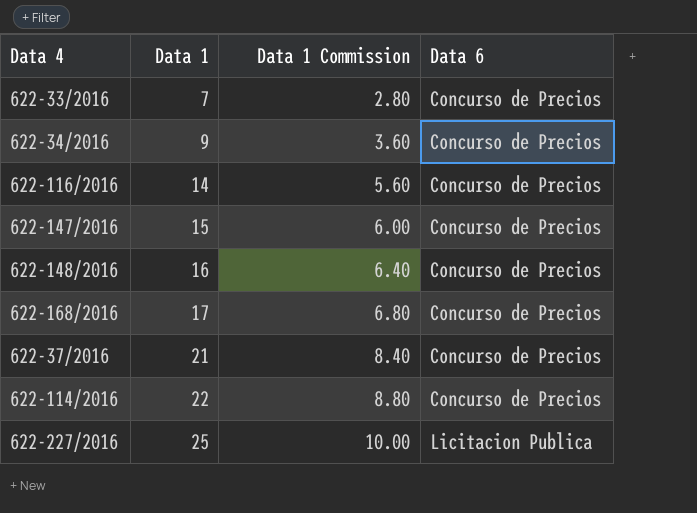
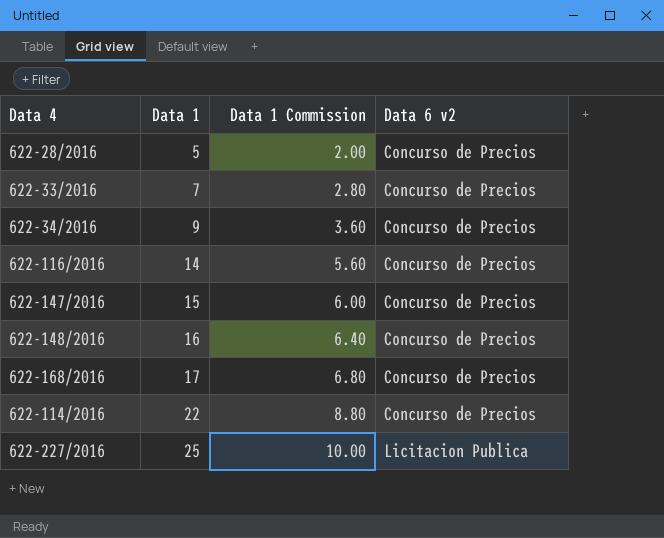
column name: Data 6 -> Data 6 v2
row 622-37/2016: 21 | 8.40 | Concurso de Precios -> none
row 622-28/2016: none -> 5 | 2.00 | Concurso de Precios

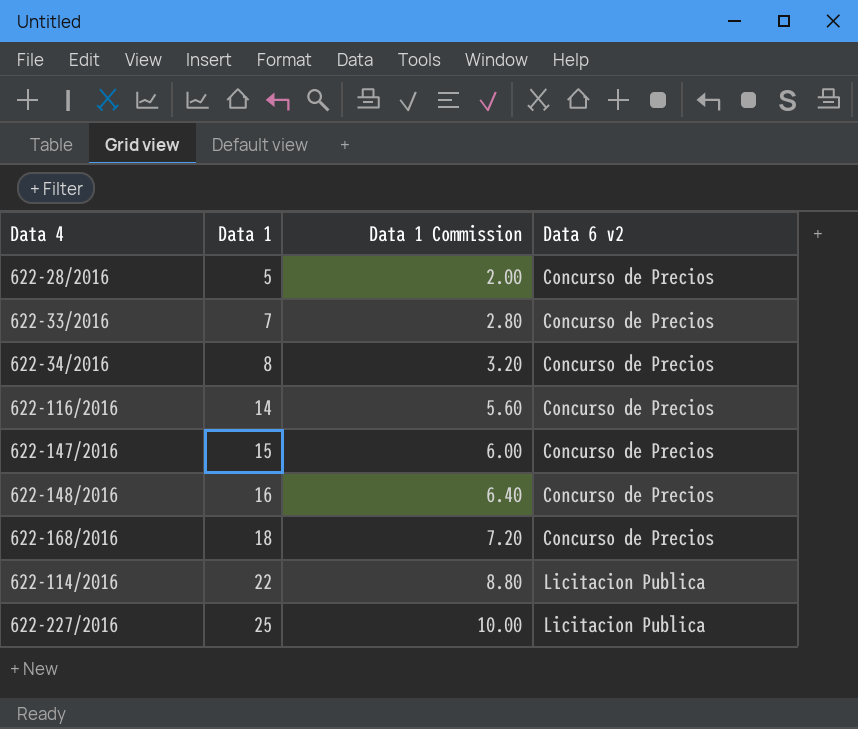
622-34/2016 | Data 1: 9 -> 8
622-34/2016 | Data 1 Commission: 3.60 -> 3.20
622-168/2016 | Data 1: 17 -> 18
622-168/2016 | Data 1 Commission: 6.80 -> 7.20
622-114/2016 | Data 6 v2: Concurso de Precios -> Licitacion Publica

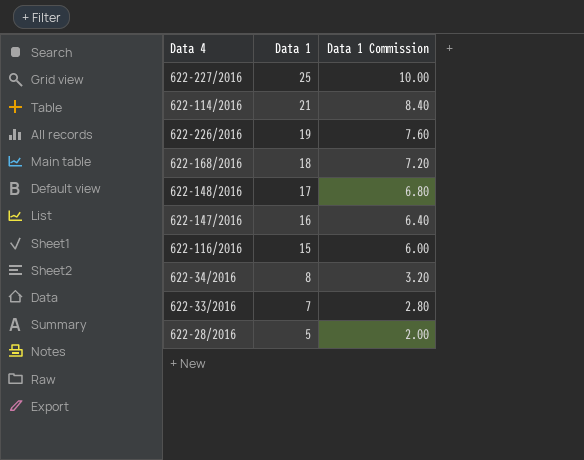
row order: Data 1 ascending -> Data 1 descending
column Data 6 v2 | position: 4 -> none
622-114/2016 | Data 1: 22 -> 21
622-114/2016 | Data 1 Commission: 8.80 -> 8.40
row 622-226/2016: none -> 19 | 7.60
622-148/2016 | Data 1: 16 -> 17
622-148/2016 | Data 1 Commission: 6.40 -> 6.80
622-147/2016 | Data 1: 15 -> 16
622-147/2016 | Data 1 Commission: 6.00 -> 6.40
622-116/2016 | Data 1: 14 -> 15
622-116/2016 | Data 1 Commission: 5.60 -> 6.00

